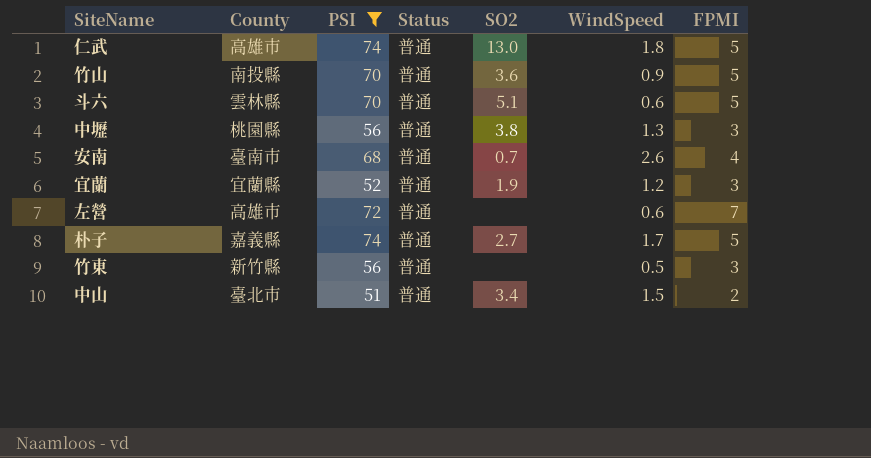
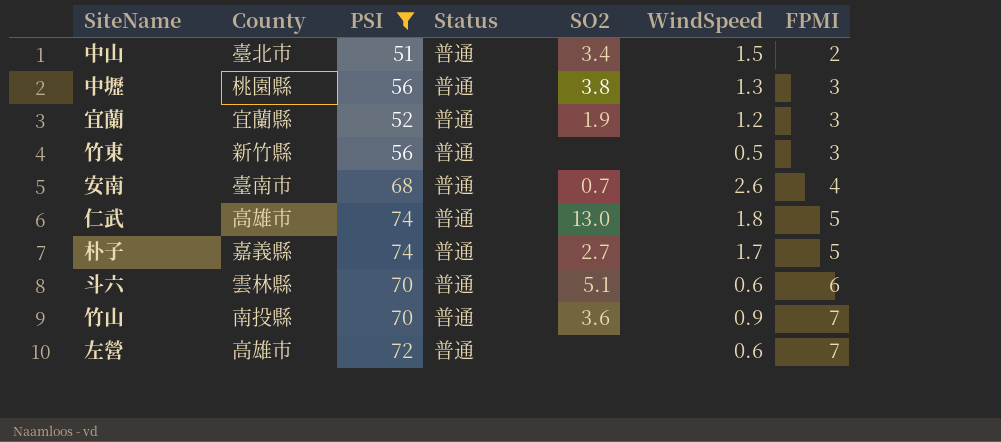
row order: none -> FPMI ascending
斗六 | FPMI: 5 -> 6
竹山 | FPMI: 5 -> 7

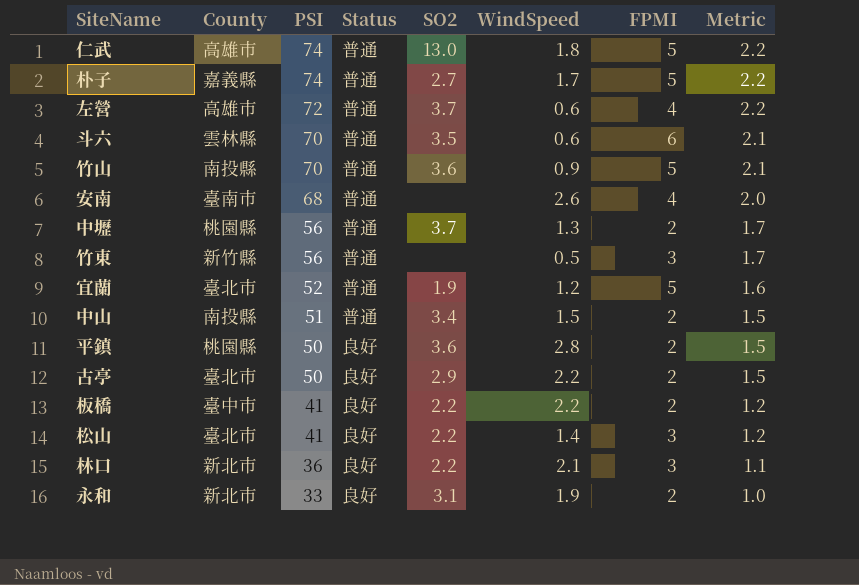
filter: PSI >= 51 -> none
row order: FPMI ascending -> PSI descending
column Metric | formula: none -> [PSI] * 0.03
左營 | SO2: none -> 3.7
左營 | FPMI: 7 -> 4
斗六 | SO2: 5.1 -> 3.5
竹山 | FPMI: 7 -> 5
安南 | SO2: 0.7 -> none
中壢 | SO2: 3.8 -> 3.7
中壢 | FPMI: 3 -> 2
宜蘭 | County: 宜蘭縣 -> 臺北市
宜蘭 | FPMI: 3 -> 5
中山 | County: 臺北市 -> 南投縣

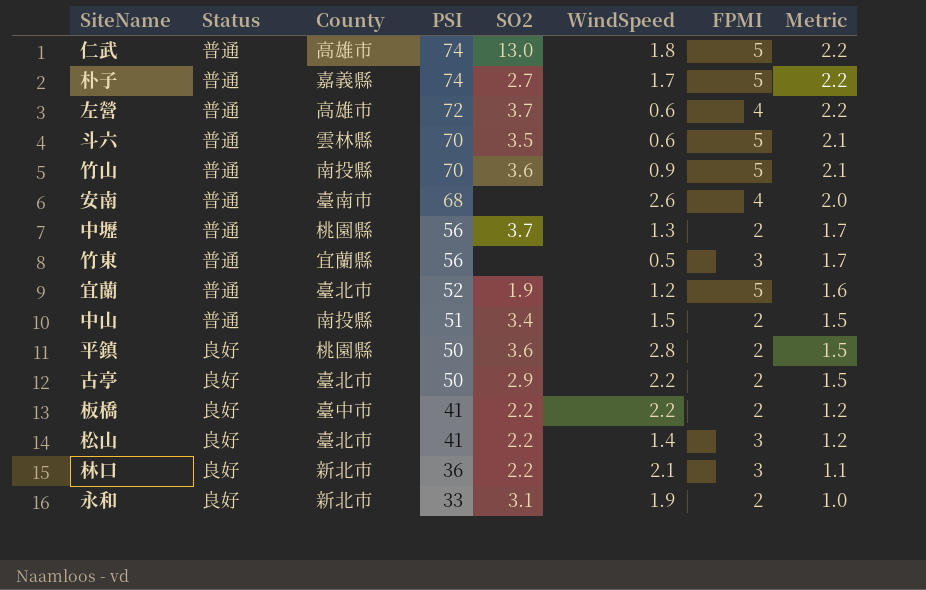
column Status | position: 4 -> 2
斗六 | FPMI: 6 -> 5
竹東 | County: 新竹縣 -> 宜蘭縣

